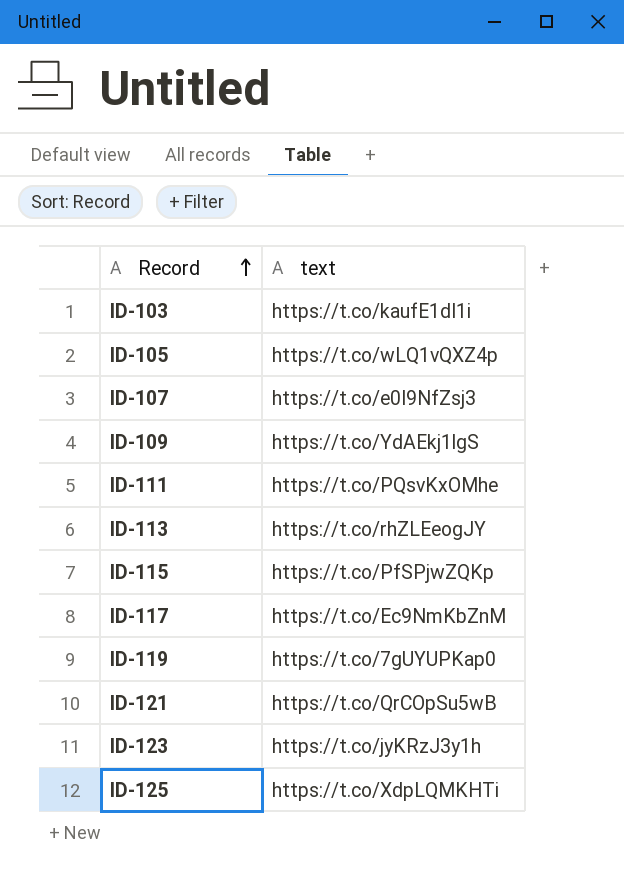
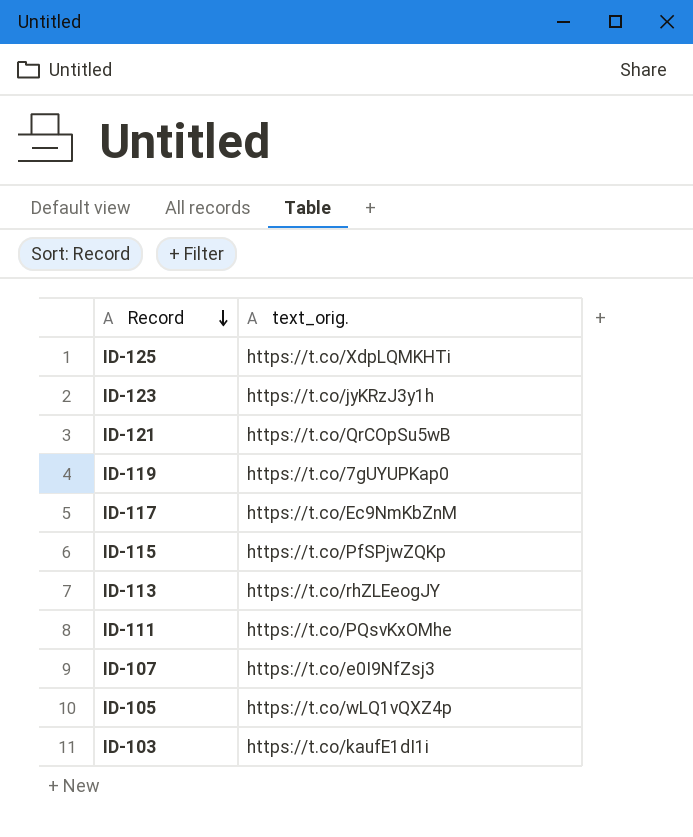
row order: Record ascending -> Record descending
column name: text -> text_orig.
row ID-109: https://t.co/YdAEkj1lgS -> none

